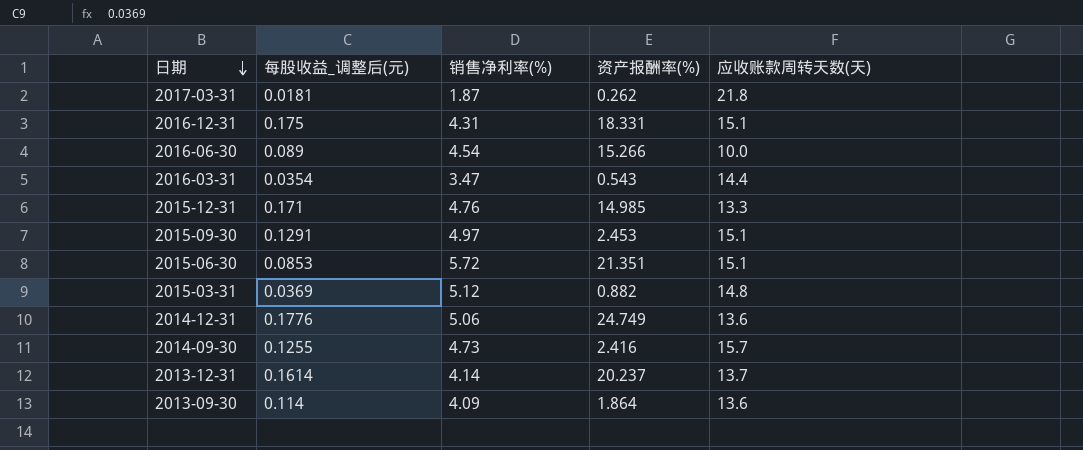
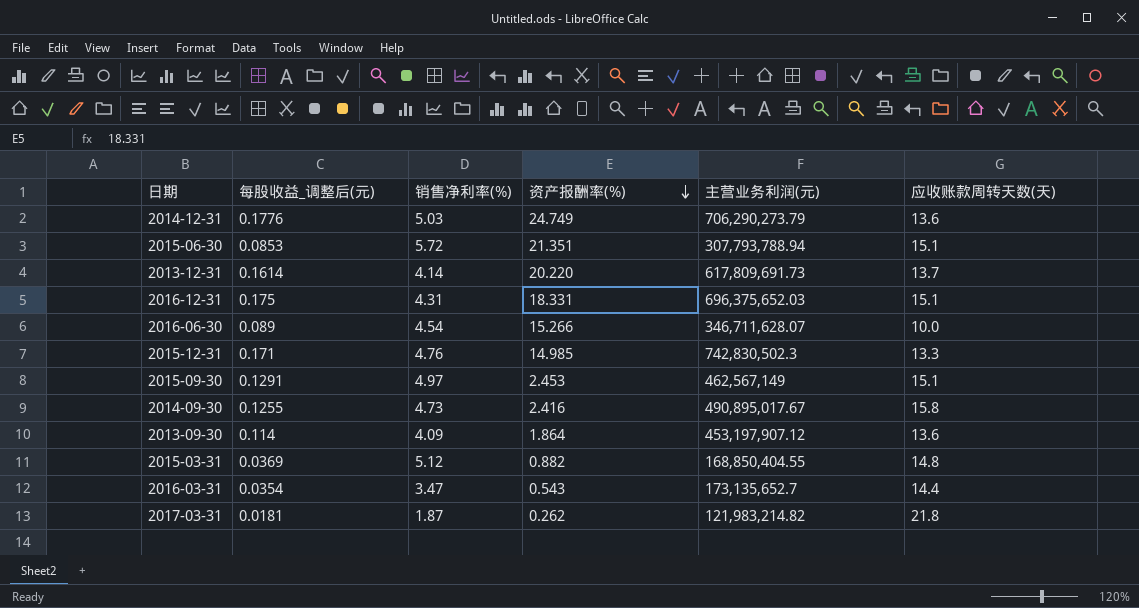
row order: 日期 descending -> 资产报酬率(%) descending
column 主营业务利润(元) | position: none -> 5
2014-12-31 | 销售净利率(%): 5.06 -> 5.03
2013-12-31 | 资产报酬率(%): 20.237 -> 20.220
2014-09-30 | 应收账款周转天数(天): 15.7 -> 15.8

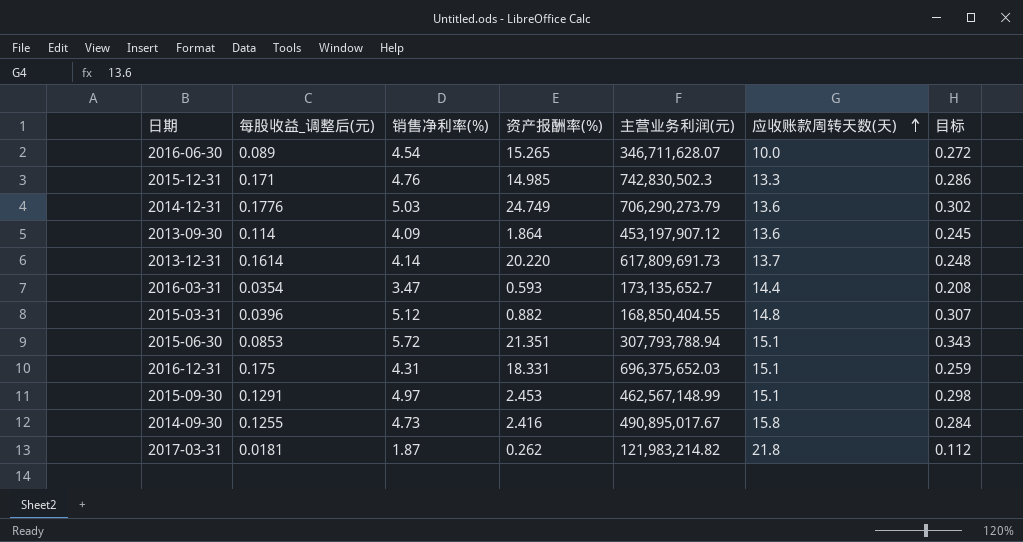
row order: 资产报酬率(%) descending -> 应收账款周转天数(天) ascending
column 目标 | formula: none -> [销售净利率(%)] * 0.06
2016-06-30 | 资产报酬率(%): 15.266 -> 15.265
2016-03-31 | 资产报酬率(%): 0.543 -> 0.593
2015-03-31 | 每股收益_调整后(元): 0.0369 -> 0.0396
2015-09-30 | 主营业务利润(元): 462,567,149 -> 462,567,148.99

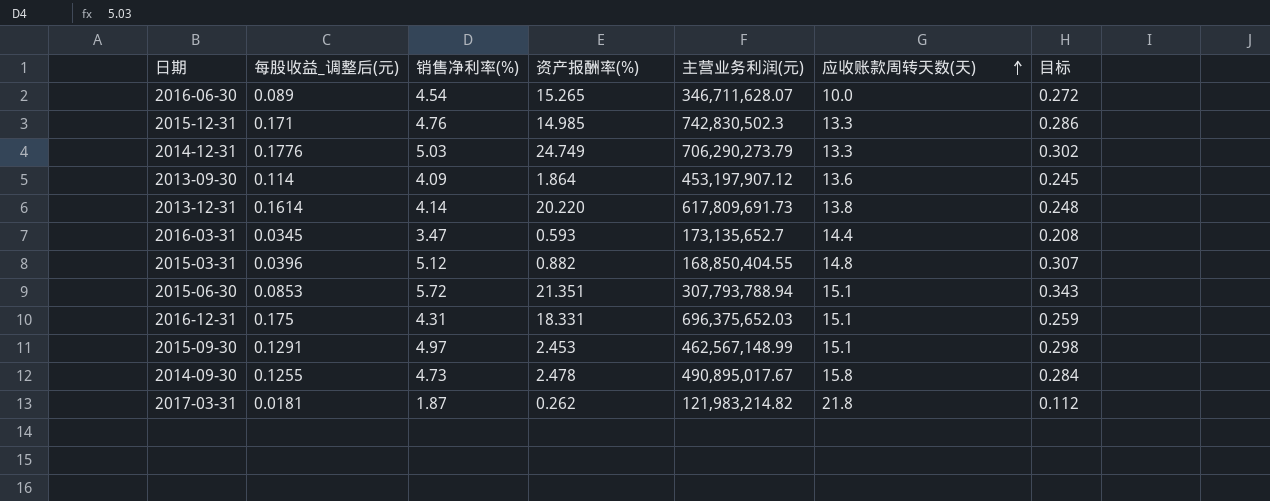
2014-12-31 | 应收账款周转天数(天): 13.6 -> 13.3
2013-12-31 | 应收账款周转天数(天): 13.7 -> 13.8
2016-03-31 | 每股收益_调整后(元): 0.0354 -> 0.0345
2014-09-30 | 资产报酬率(%): 2.416 -> 2.478

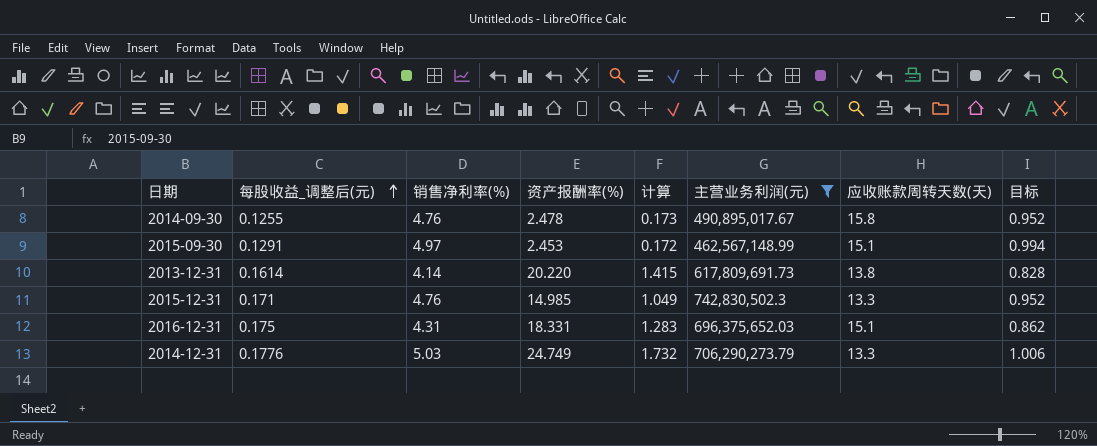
filter: none -> 主营业务利润(元) >= 462,567,148.99
row order: 应收账款周转天数(天) ascending -> 每股收益_调整后(元) ascending
column 计算 | formula: none -> [资产报酬率(%)] * 0.07
column 目标 | formula: [销售净利率(%)] * 0.06 -> [销售净利率(%)] * 0.2
2014-09-30 | 销售净利率(%): 4.73 -> 4.76

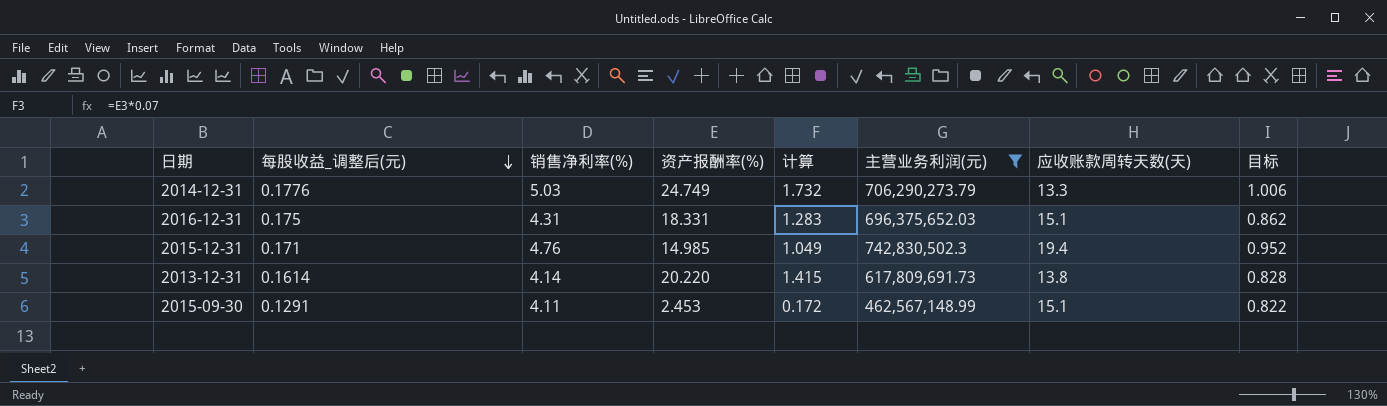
row order: 每股收益_调整后(元) ascending -> 每股收益_调整后(元) descending
row 2014-09-30: 0.1255 | 4.76 | 2.478 | 0.173 | 490,895,017.67 | 15.8 | 0.952 -> none
2015-12-31 | 应收账款周转天数(天): 13.3 -> 19.4
2015-09-30 | 销售净利率(%): 4.97 -> 4.11
2015-09-30 | 目标: 0.994 -> 0.822

